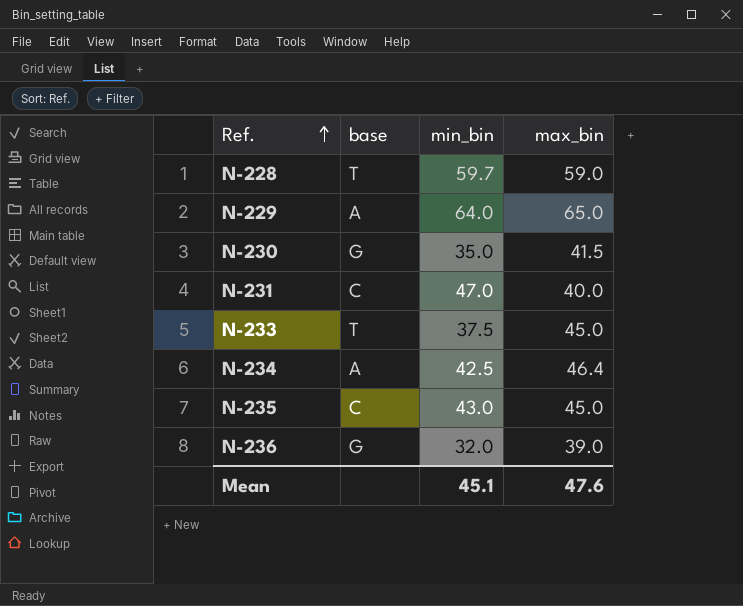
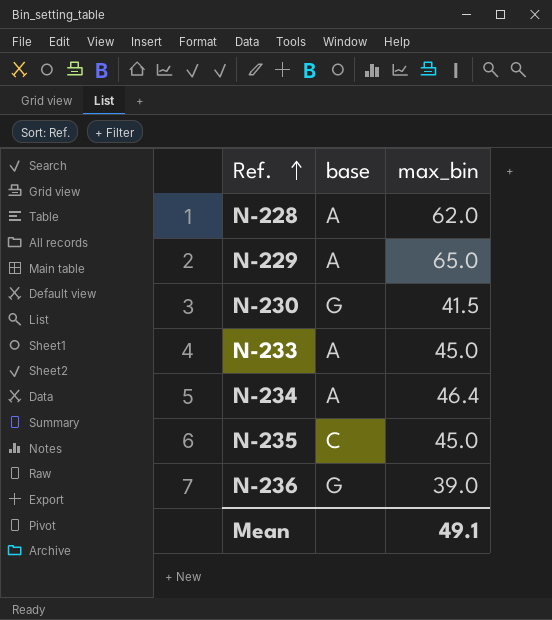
column min_bin | position: 3 -> none
row N-231: C | 47.0 | 40.0 -> none
N-228 | base: T -> A
N-228 | max_bin: 59.0 -> 62.0
N-233 | base: T -> A
Mean | max_bin: 47.6 -> 49.1

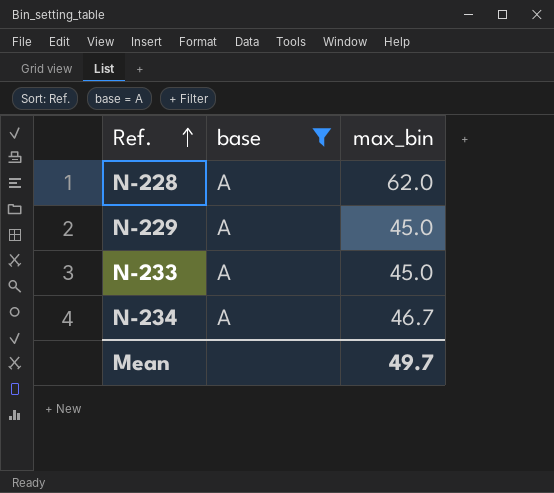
filter: none -> base = A
N-229 | max_bin: 65.0 -> 45.0
N-234 | max_bin: 46.4 -> 46.7
Mean | max_bin: 49.1 -> 49.7

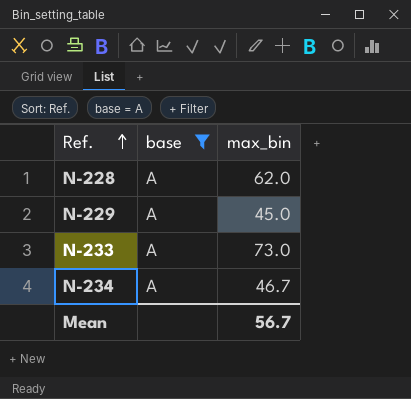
N-233 | max_bin: 45.0 -> 73.0
Mean | max_bin: 49.7 -> 56.7

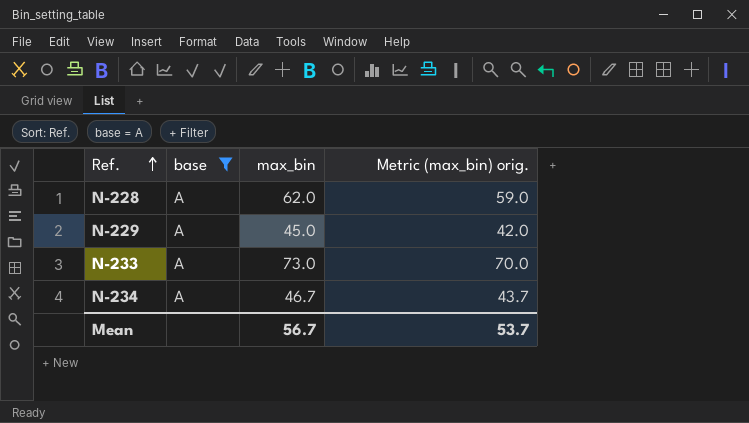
column Metric (max_bin) orig. | formula: none -> [max_bin] - 3

